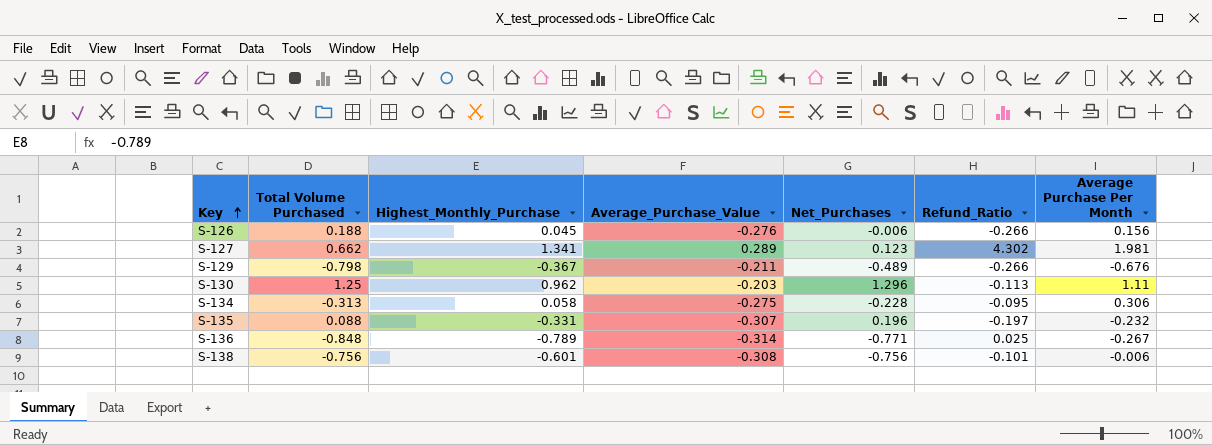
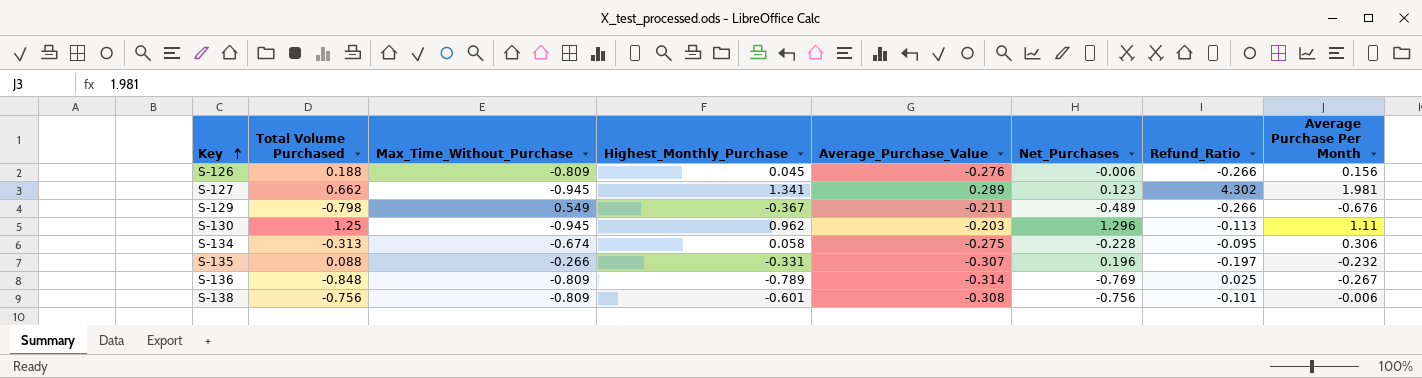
column Max_Time_Without_Purchase | position: none -> 3
S-136 | Net_Purchases: -0.771 -> -0.769

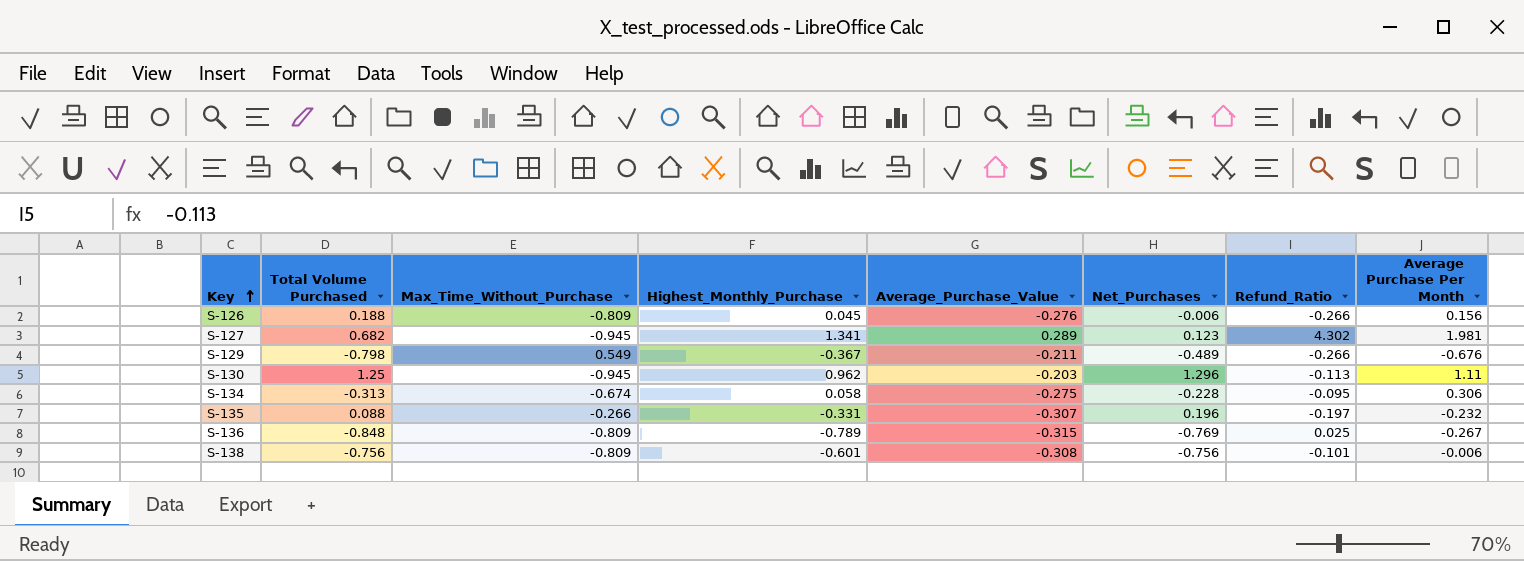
S-127 | Total Volume Purchased: 0.662 -> 0.682
S-136 | Average_Purchase_Value: -0.314 -> -0.315

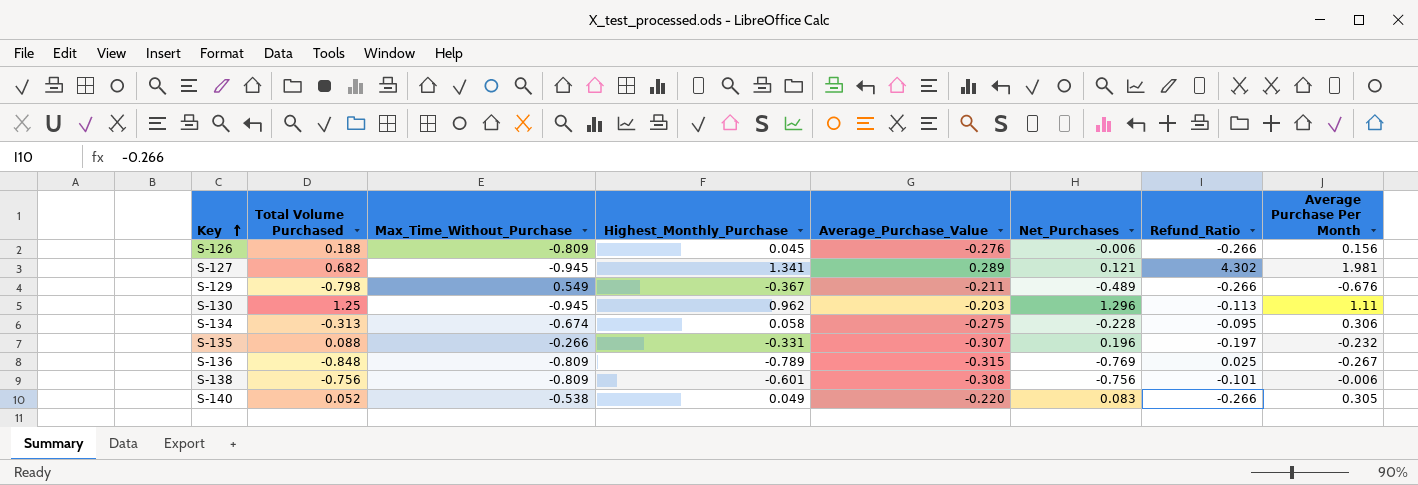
S-127 | Net_Purchases: 0.123 -> 0.121
row S-140: none -> 0.052 | -0.538 | 0.049 | -0.220 | 0.083 | -0.266 | 0.305

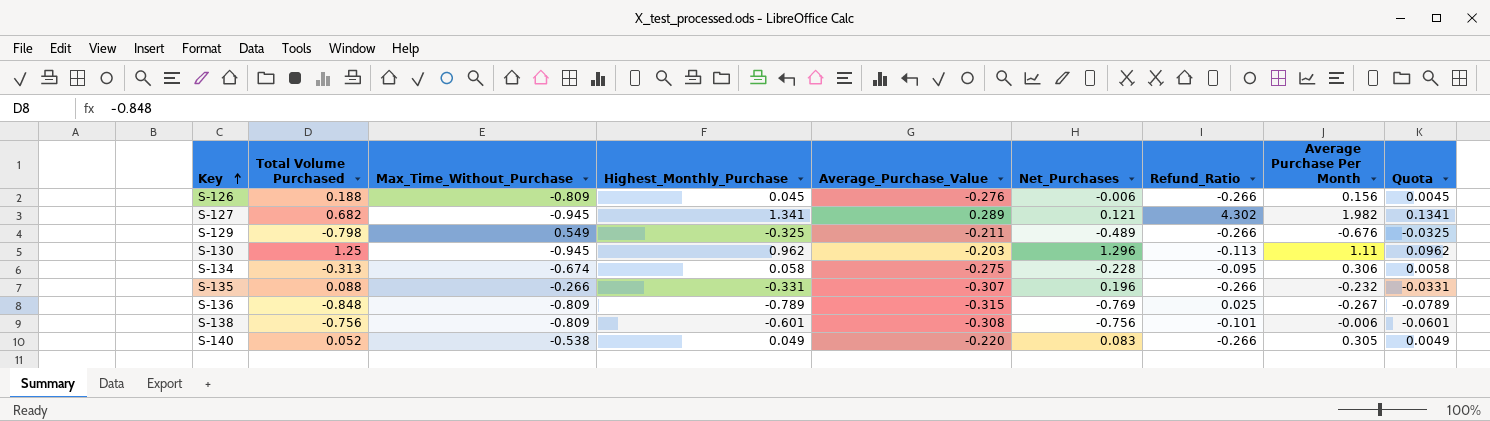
column Quota | formula: none -> [Highest_Monthly_Purchase] * 0.1
S-127 | Average Purchase Per Month: 1.981 -> 1.982
S-129 | Highest_Monthly_Purchase: -0.367 -> -0.325
S-135 | Refund_Ratio: -0.197 -> -0.266

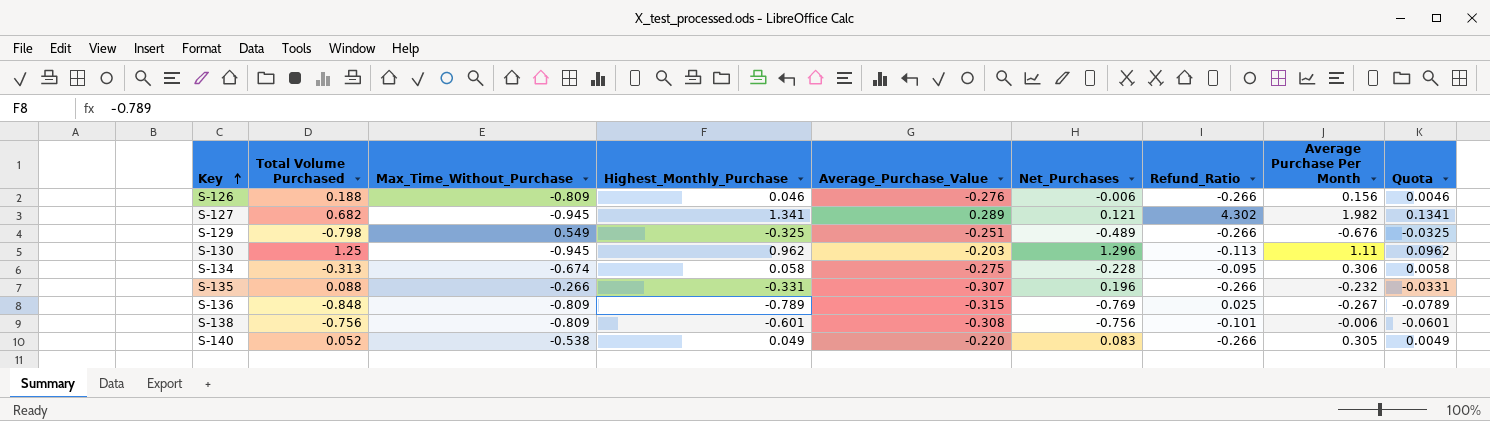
S-126 | Highest_Monthly_Purchase: 0.045 -> 0.046
S-126 | Quota: 0.0045 -> 0.0046
S-129 | Average_Purchase_Value: -0.211 -> -0.251

